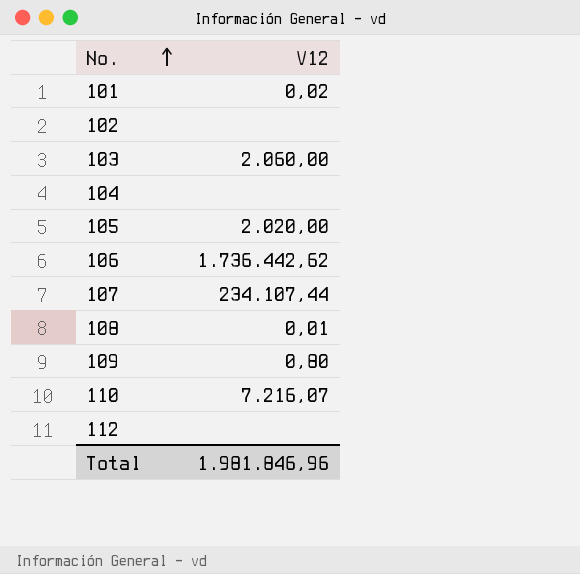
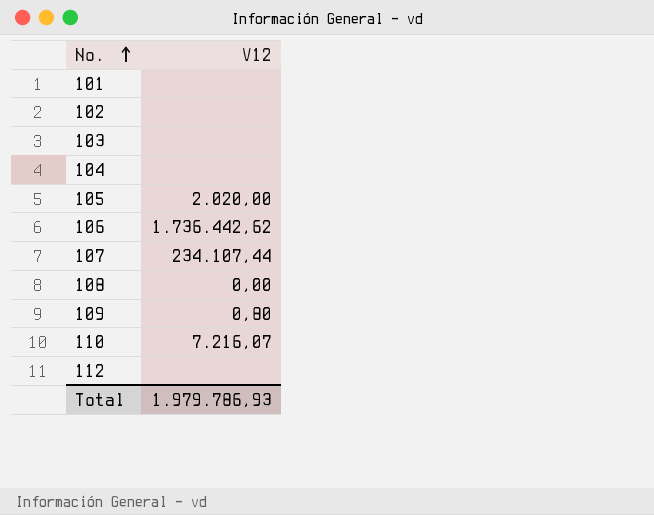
101 | V12: 0,02 -> none
103 | V12: 2.060,00 -> none
108 | V12: 0,01 -> 0,00
Total | V12: 1.981.846,96 -> 1.979.786,93

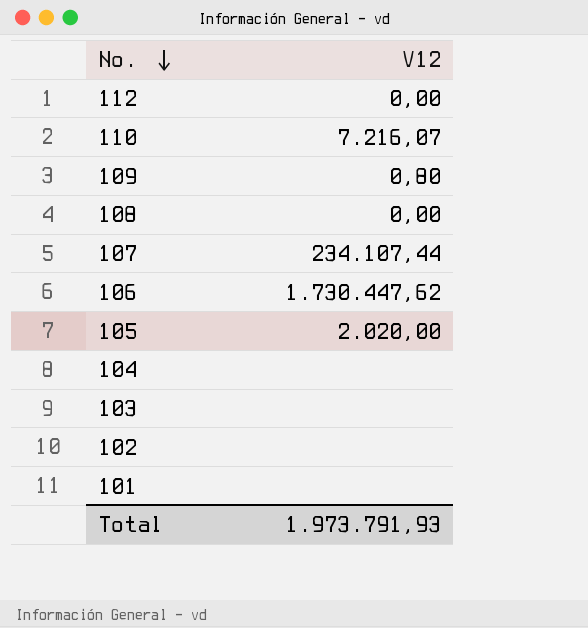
row order: No. ascending -> No. descending
112 | V12: none -> 0,00
106 | V12: 1.736.442,62 -> 1.730.447,62
Total | V12: 1.979.786,93 -> 1.973.791,93

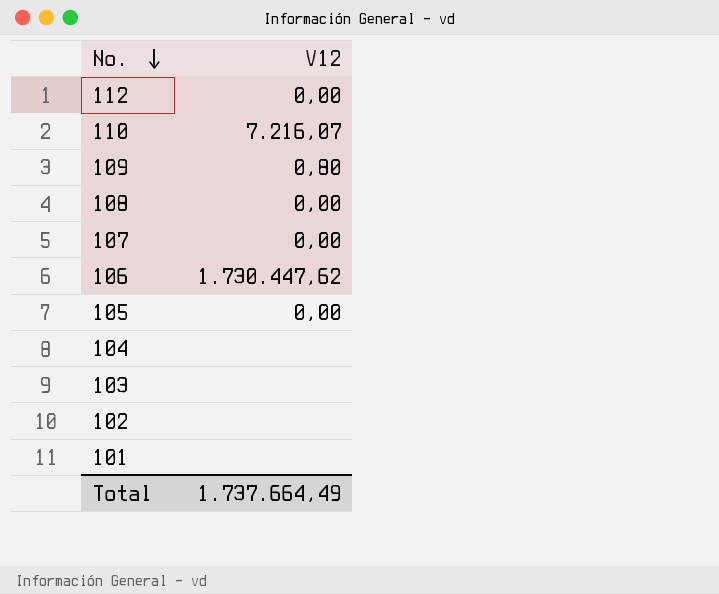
107 | V12: 234.107,44 -> 0,00
105 | V12: 2.020,00 -> 0,00
Total | V12: 1.973.791,93 -> 1.737.664,49

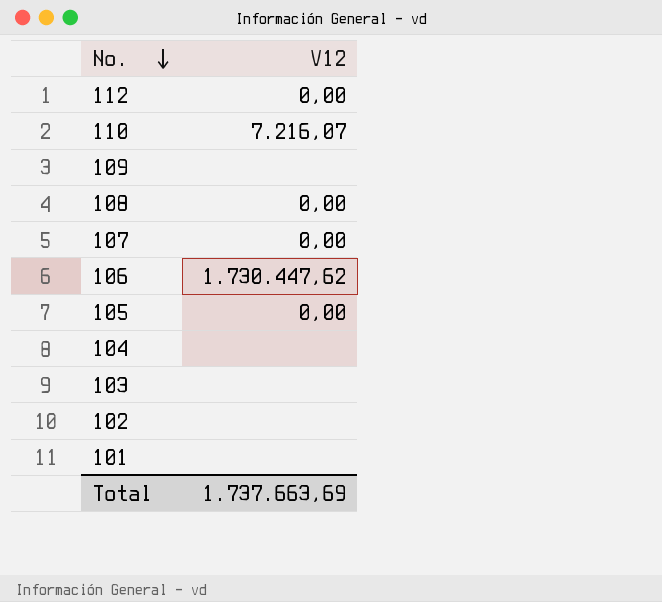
109 | V12: 0,80 -> none
Total | V12: 1.737.664,49 -> 1.737.663,69

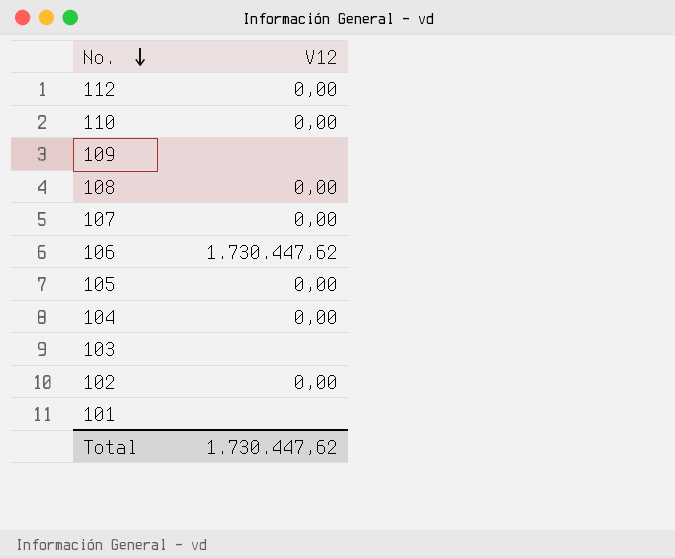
110 | V12: 7.216,07 -> 0,00
104 | V12: none -> 0,00
102 | V12: none -> 0,00
Total | V12: 1.737.663,69 -> 1.730.447,62

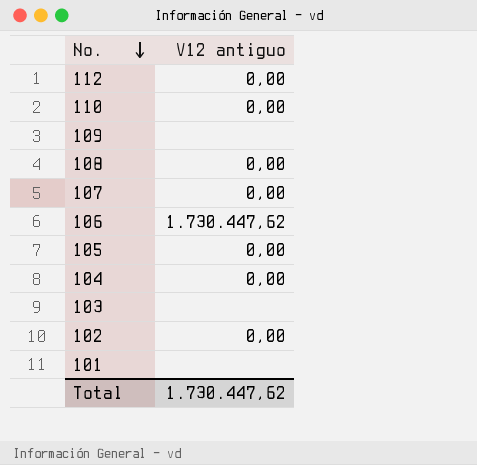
column name: V12 -> V12 antiguo

